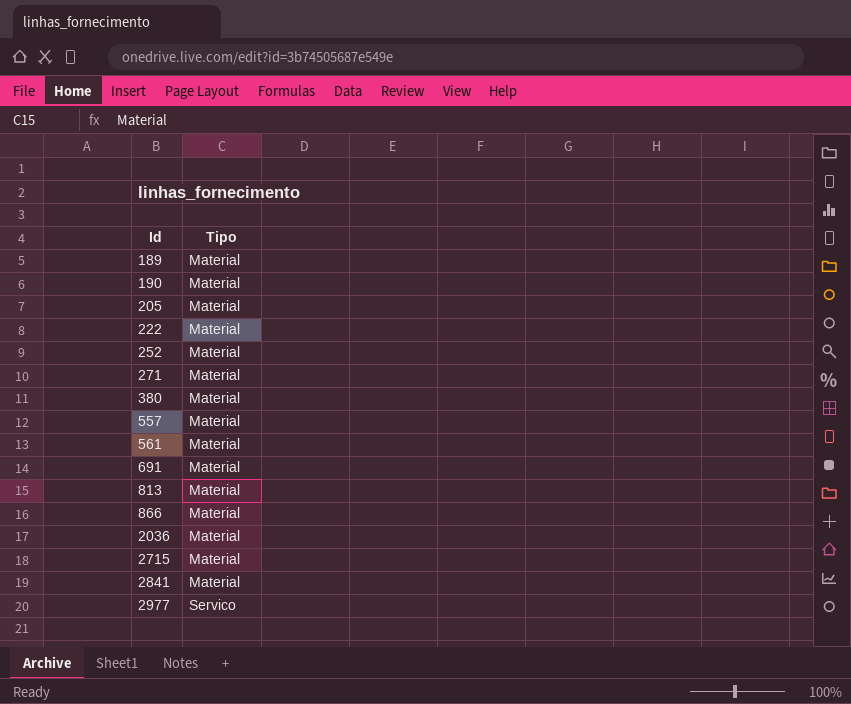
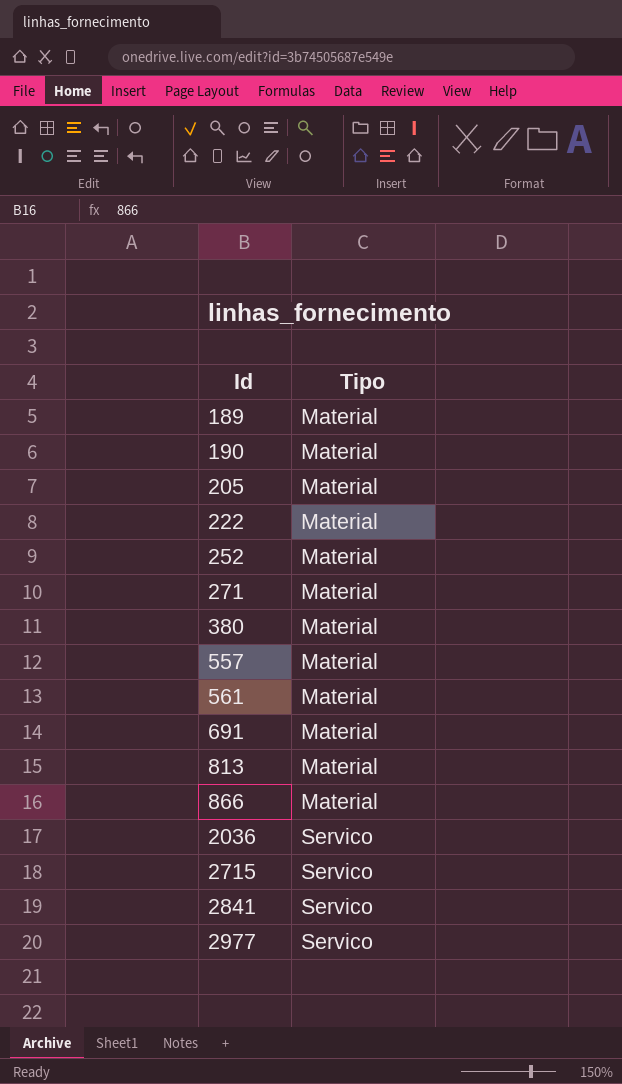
2036 | Tipo: Material -> Servico
2715 | Tipo: Material -> Servico
2841 | Tipo: Material -> Servico

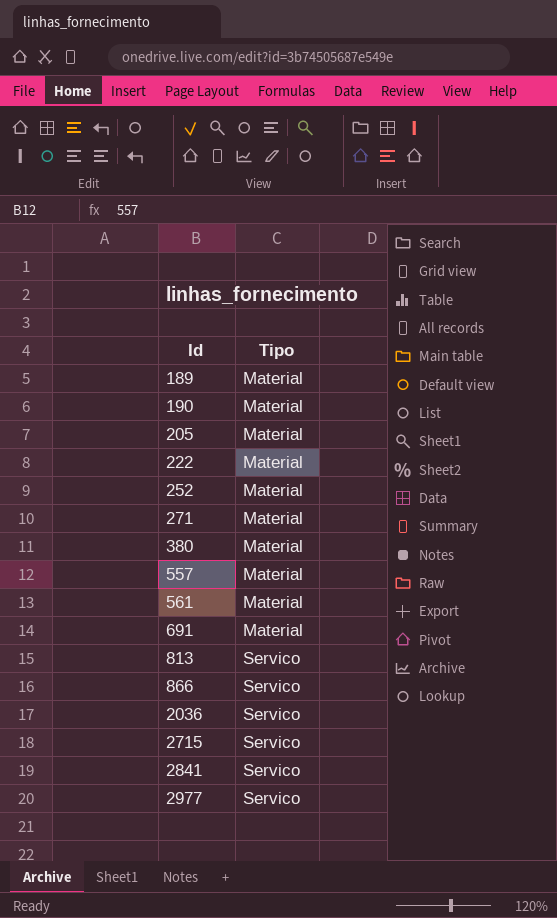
813 | Tipo: Material -> Servico
866 | Tipo: Material -> Servico

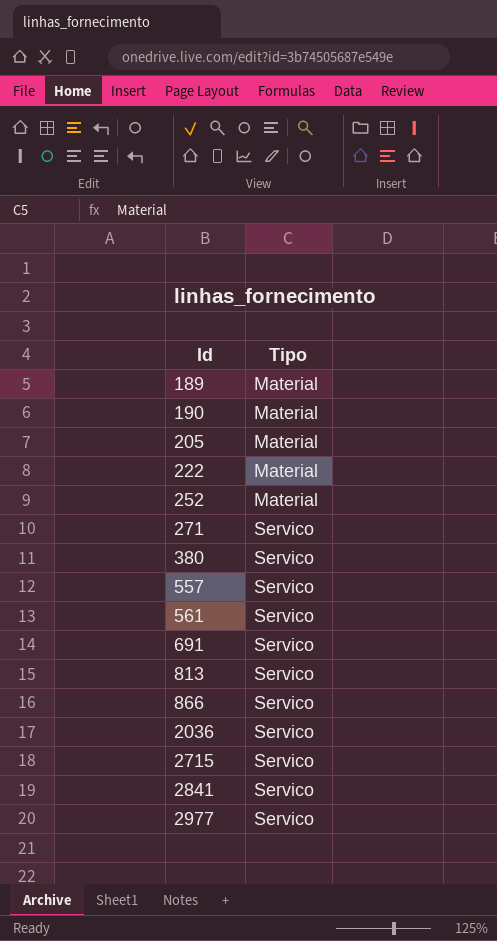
271 | Tipo: Material -> Servico
380 | Tipo: Material -> Servico
557 | Tipo: Material -> Servico
561 | Tipo: Material -> Servico
691 | Tipo: Material -> Servico

